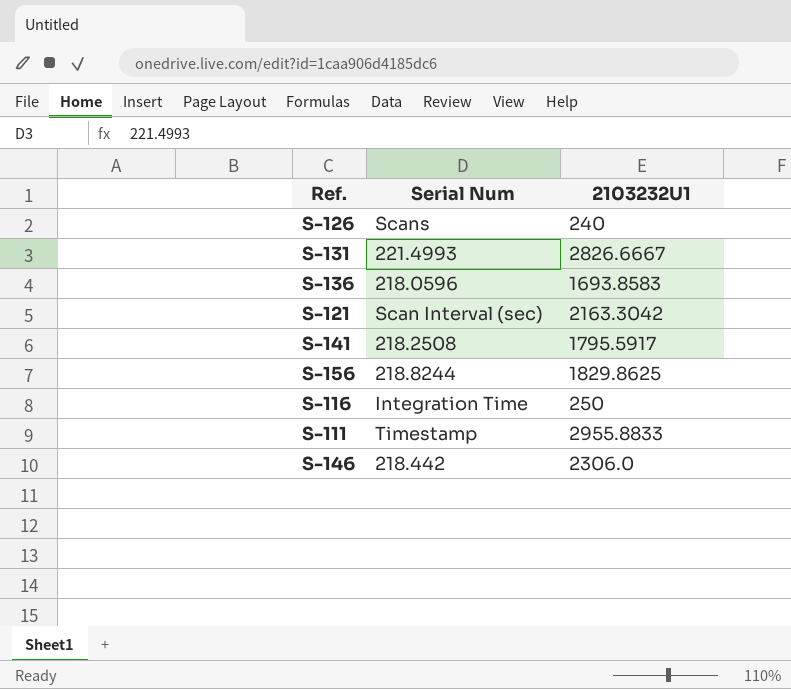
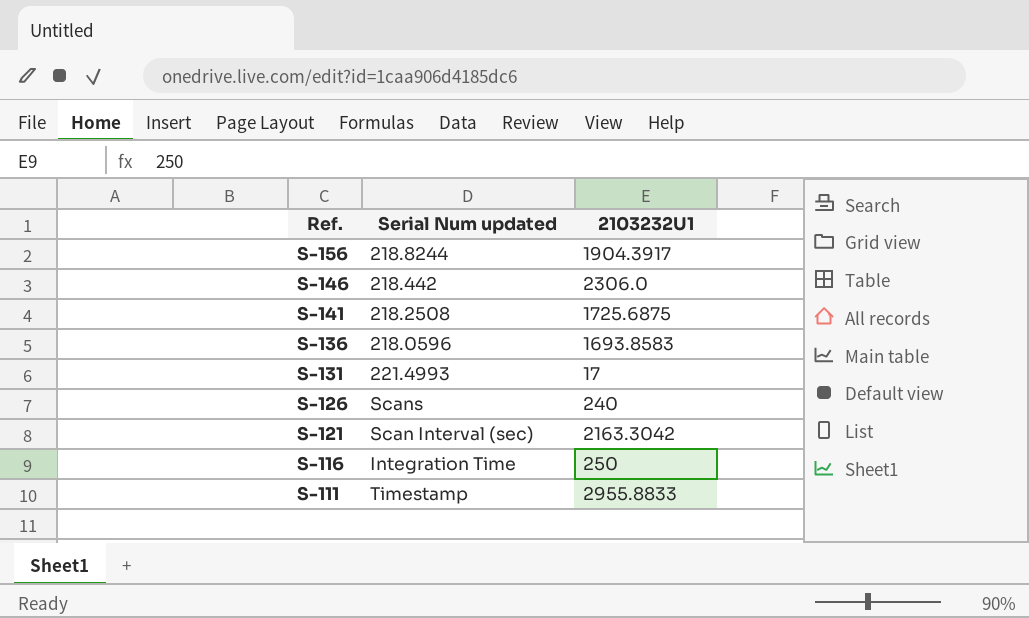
row order: none -> Ref. descending
column name: Serial Num -> Serial Num updated
S-156 | 2103232U1: 1829.8625 -> 1904.3917
S-141 | 2103232U1: 1795.5917 -> 1725.6875
S-131 | 2103232U1: 2826.6667 -> 17

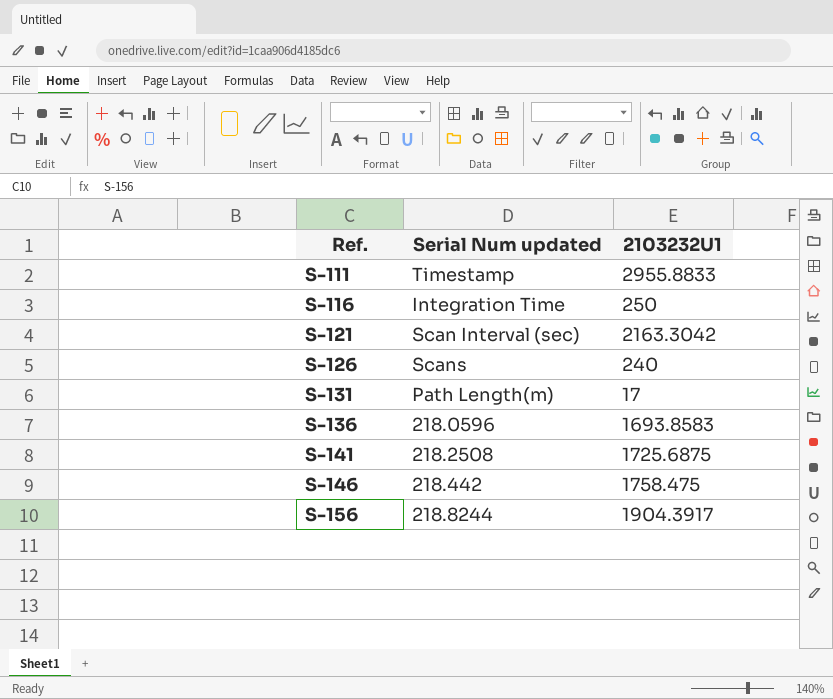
row order: Ref. descending -> Ref. ascending
S-131 | Serial Num updated: 221.4993 -> Path Length(m)
S-146 | 2103232U1: 2306.0 -> 1758.475

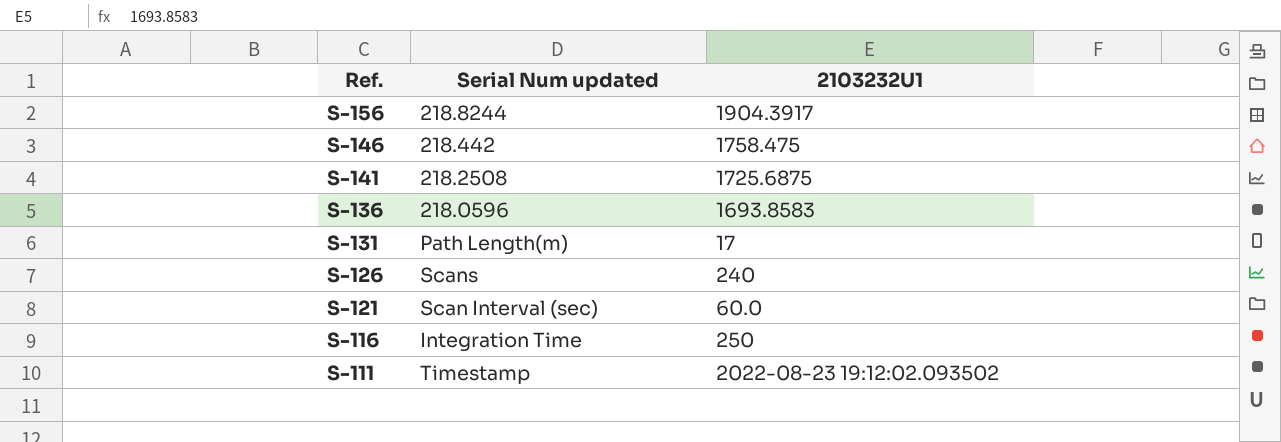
row order: Ref. ascending -> Ref. descending
S-121 | 2103232U1: 2163.3042 -> 60.0
S-111 | 2103232U1: 2955.8833 -> 2022-08-23 19:12:02.093502

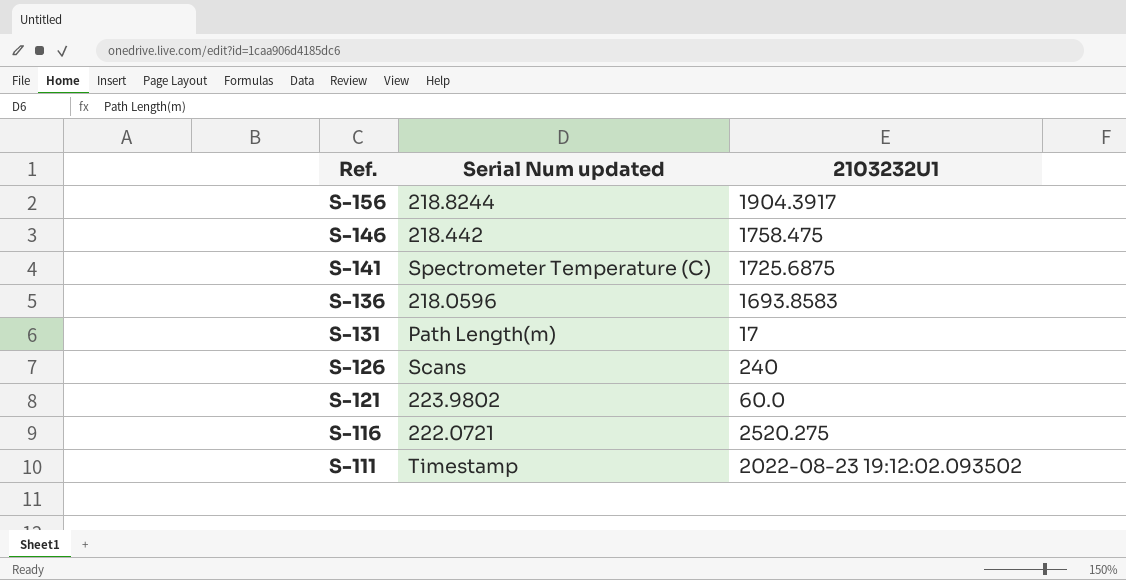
S-141 | Serial Num updated: 218.2508 -> Spectrometer Temperature (C)
S-121 | Serial Num updated: Scan Interval (sec) -> 223.9802
S-116 | Serial Num updated: Integration Time -> 222.0721
S-116 | 2103232U1: 250 -> 2520.275

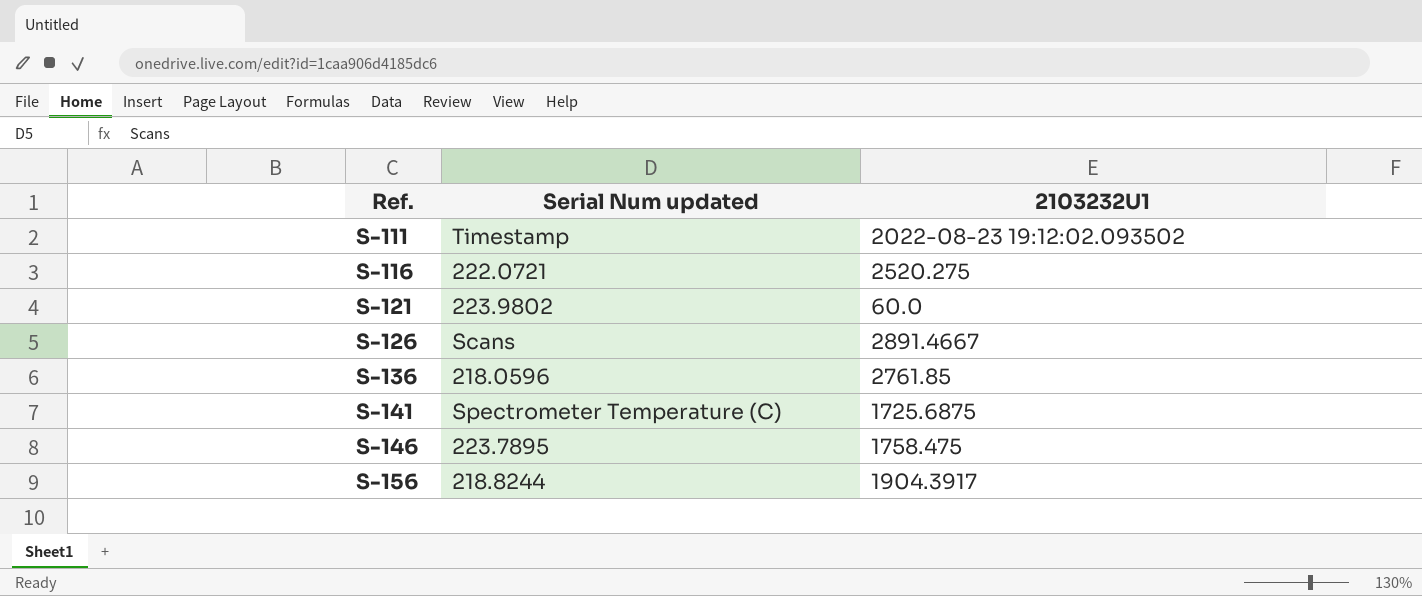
row order: Ref. descending -> Ref. ascending
row S-131: Path Length(m) | 17 -> none
S-126 | 2103232U1: 240 -> 2891.4667
S-136 | 2103232U1: 1693.8583 -> 2761.85
S-146 | Serial Num updated: 218.442 -> 223.7895

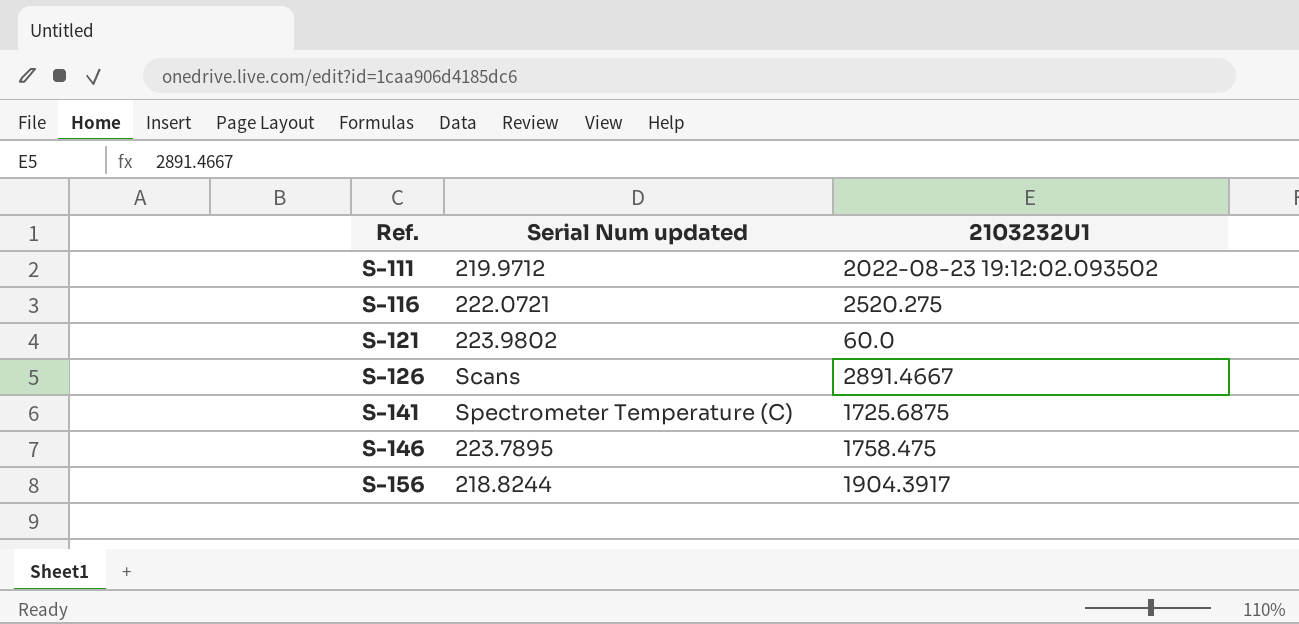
row S-136: 218.0596 | 2761.85 -> none
S-111 | Serial Num updated: Timestamp -> 219.9712

